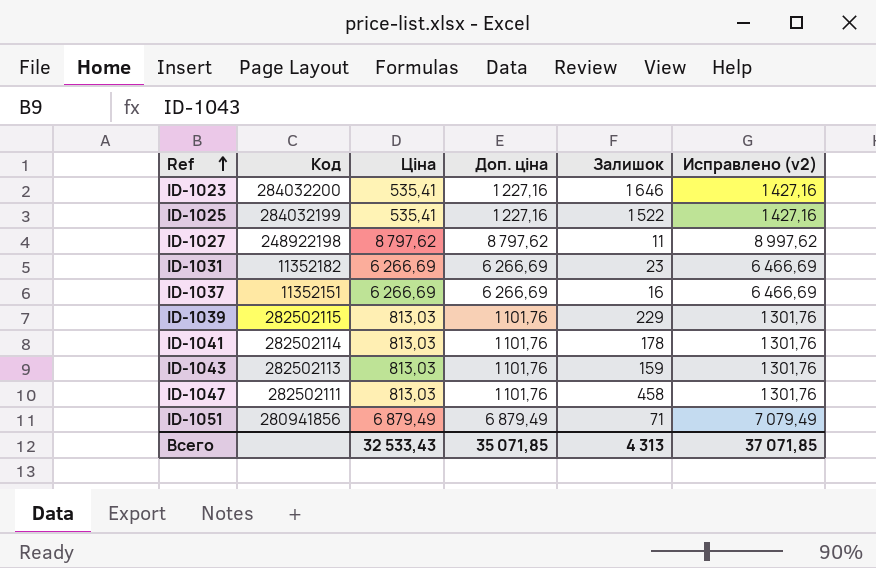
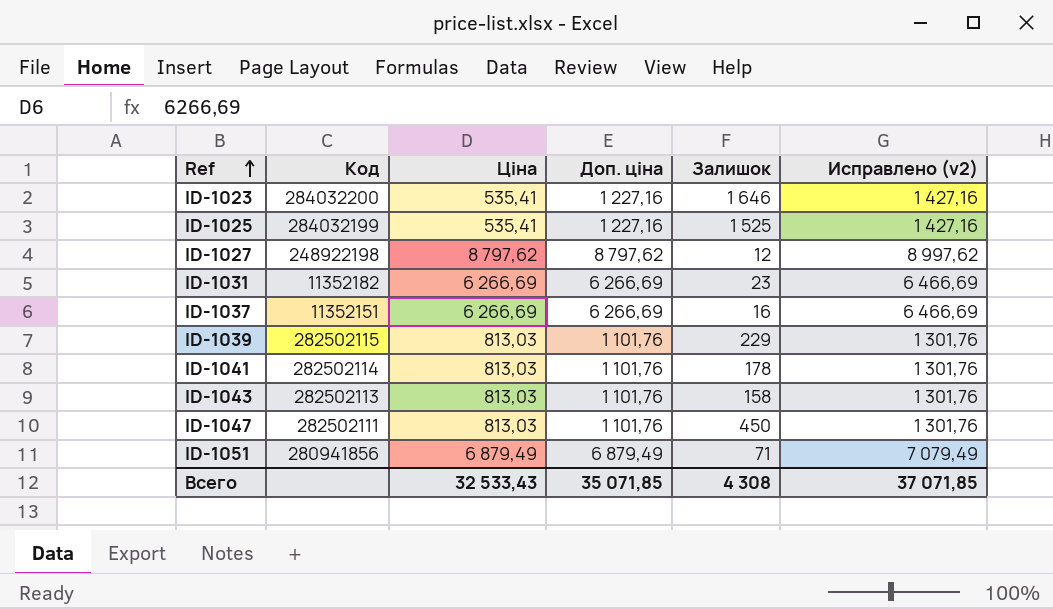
ID-1025 | Залишок: 1 522 -> 1 525
ID-1027 | Залишок: 11 -> 12
ID-1043 | Залишок: 159 -> 158
ID-1047 | Залишок: 458 -> 450
Всего | Залишок: 4 313 -> 4 308

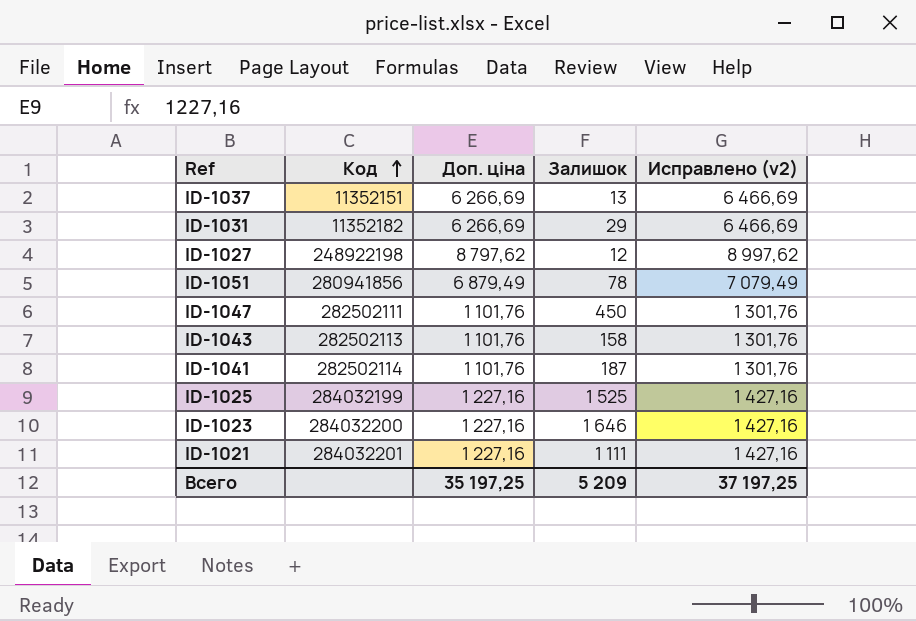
row order: Ref ascending -> Код ascending
column Ціна | position: 3 -> none
row ID-1039: 282502115 | 813,03 | 1 101,76 | 229 | 1 301,76 -> none
ID-1037 | Залишок: 16 -> 13
ID-1031 | Залишок: 23 -> 29
ID-1051 | Залишок: 71 -> 78
ID-1041 | Залишок: 178 -> 187
row ID-1021: none -> 284032201 | 1 227,16 | 1 111 | 1 427,16
Всего | Доп. ціна: 35 071,85 -> 35 197,25
Всего | Залишок: 4 308 -> 5 209
Всего | Исправлено (v2): 37 071,85 -> 37 197,25

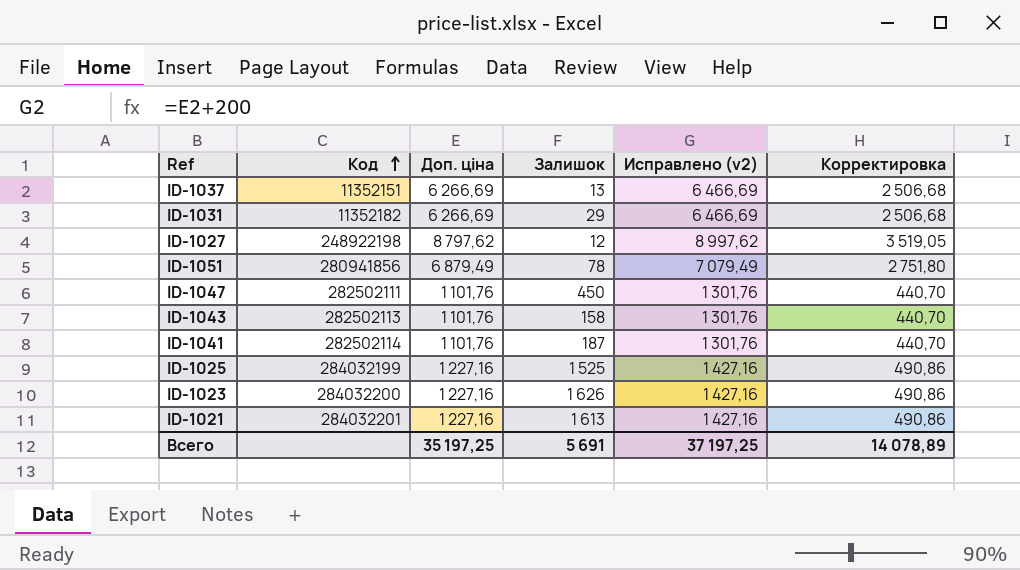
column Корректировка | formula: none -> [Доп. ціна] * 0,4
ID-1023 | Залишок: 1 646 -> 1 626
ID-1021 | Залишок: 1 111 -> 1 613
Всего | Залишок: 5 209 -> 5 691

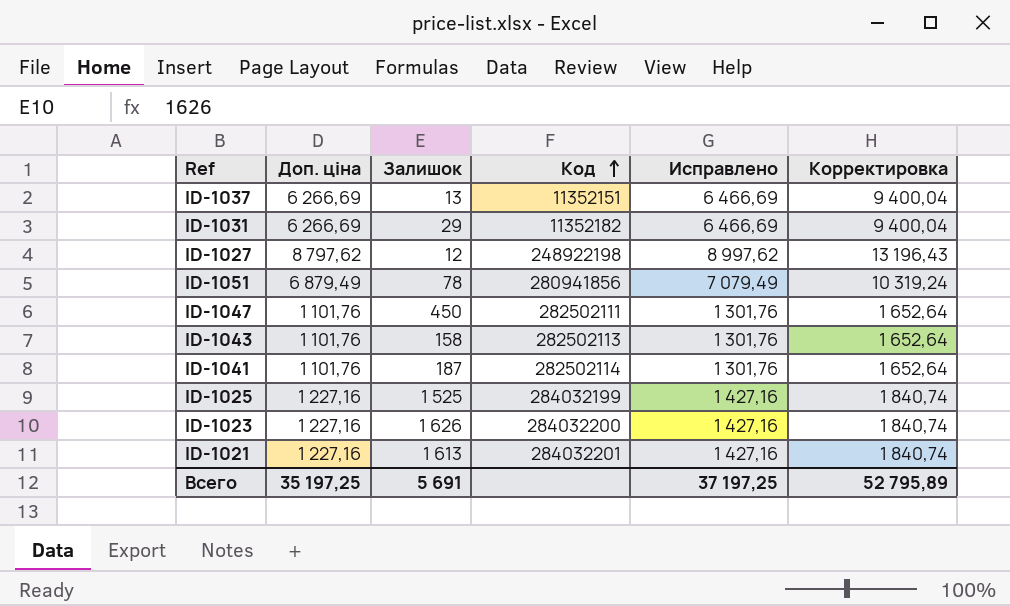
column Код | position: 2 -> 4
column name: Исправлено (v2) -> Исправлено
column Корректировка | formula: [Доп. ціна] * 0,4 -> [Доп. ціна] * 1,5
Всего | Корректировка: 14 078,89 -> 52 795,89

